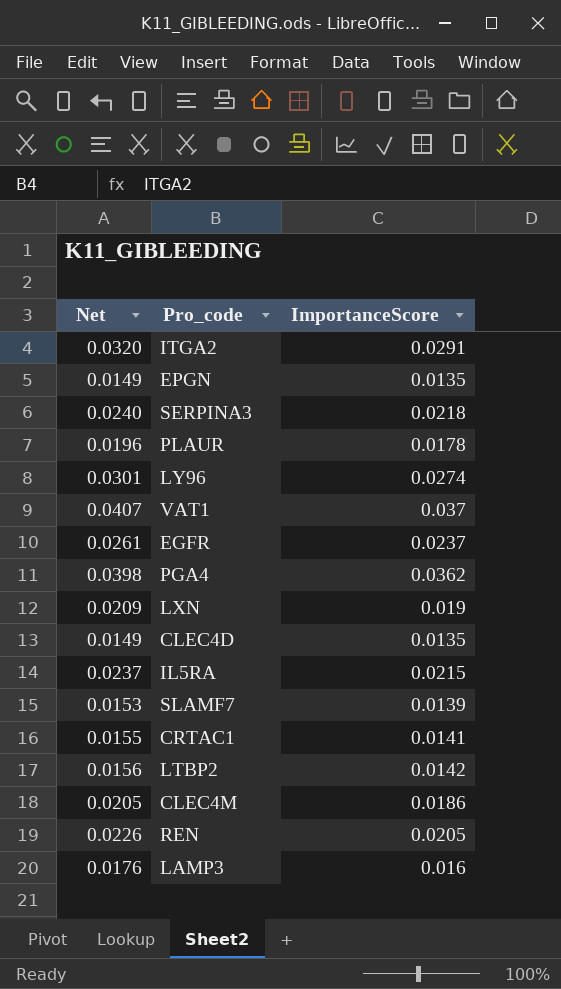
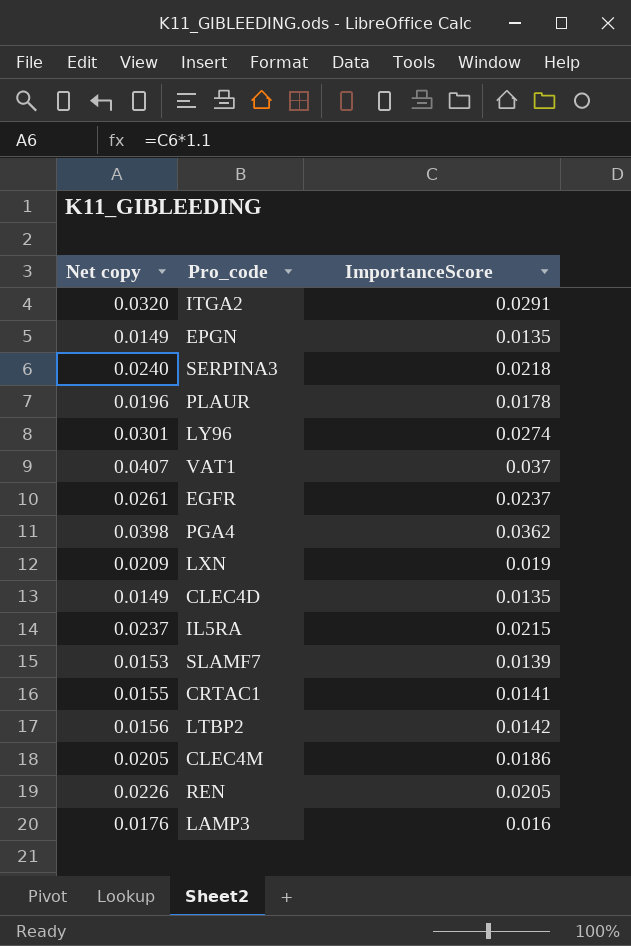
column name: Net -> Net copy

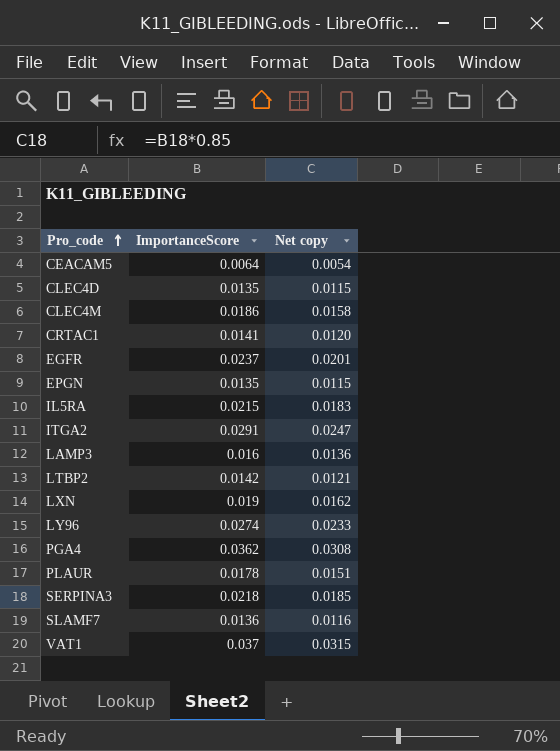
row order: none -> Pro_code ascending
column Net copy | formula: [ImportanceScore] * 1.1 -> [ImportanceScore] * 0.85
column Net copy | position: 1 -> 3
row REN: 0.0226 | 0.0205 -> none
row CEACAM5: none -> 0.0064 | 0.0054
SLAMF7 | ImportanceScore: 0.0139 -> 0.0136

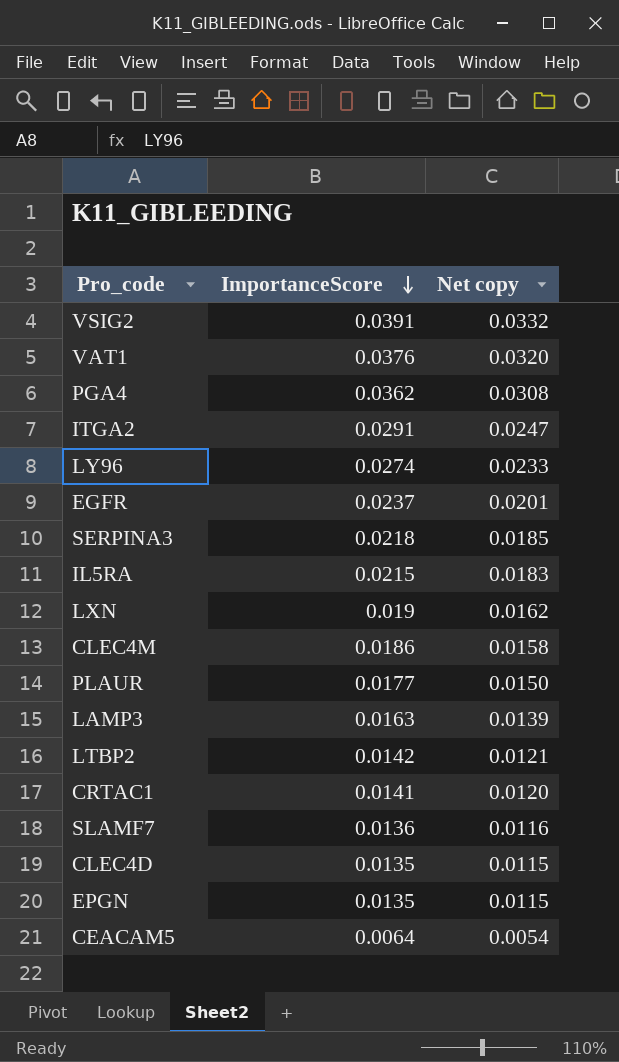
row order: Pro_code ascending -> ImportanceScore descending
row VSIG2: none -> 0.0391 | 0.0332
VAT1 | ImportanceScore: 0.037 -> 0.0376
VAT1 | Net copy: 0.0315 -> 0.0320
PLAUR | ImportanceScore: 0.0178 -> 0.0177
PLAUR | Net copy: 0.0151 -> 0.0150
LAMP3 | ImportanceScore: 0.016 -> 0.0163
LAMP3 | Net copy: 0.0136 -> 0.0139

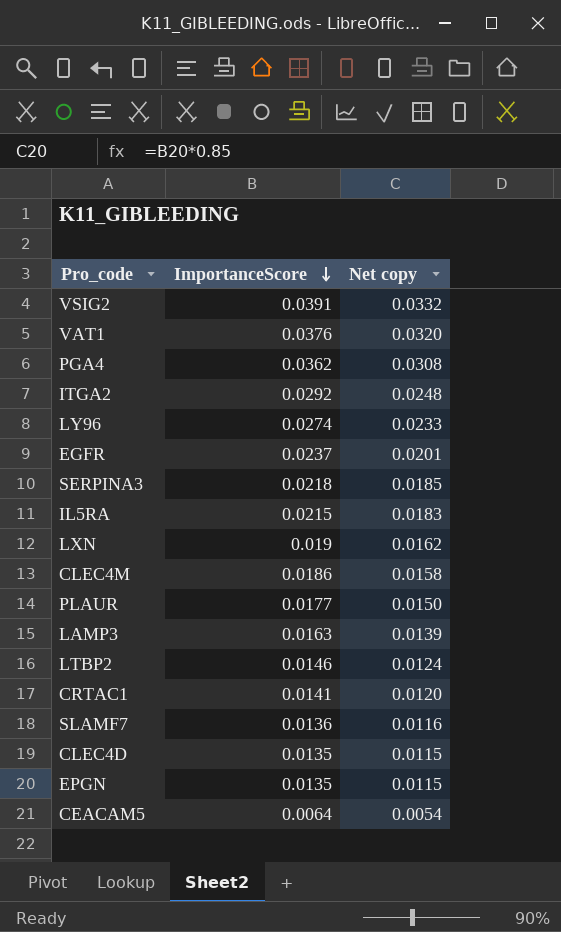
ITGA2 | ImportanceScore: 0.0291 -> 0.0292
ITGA2 | Net copy: 0.0247 -> 0.0248
LTBP2 | ImportanceScore: 0.0142 -> 0.0146
LTBP2 | Net copy: 0.0121 -> 0.0124

